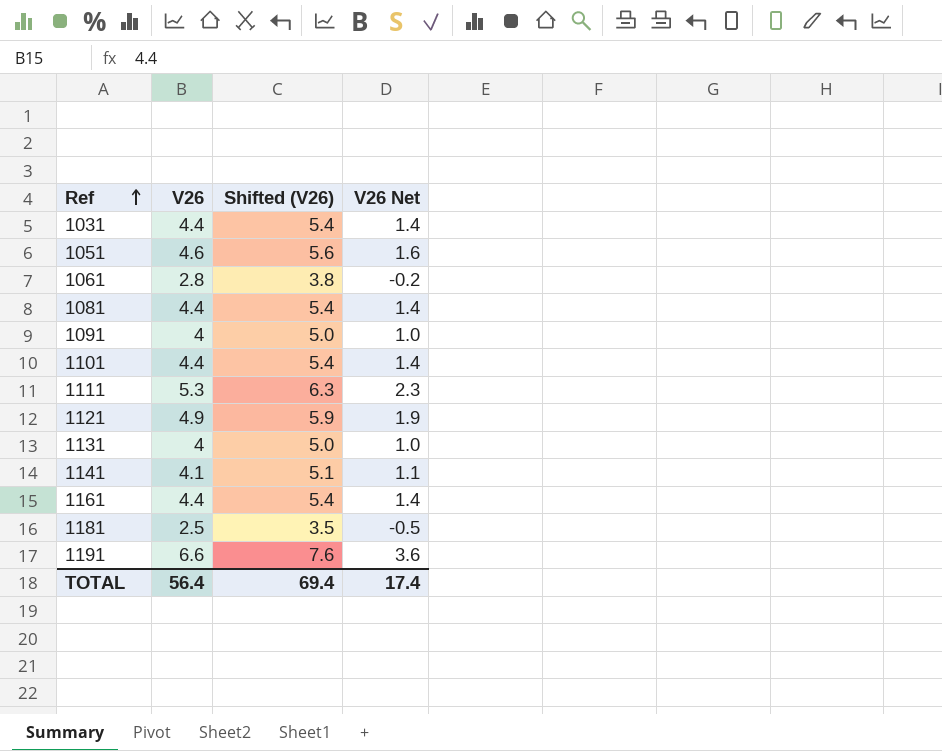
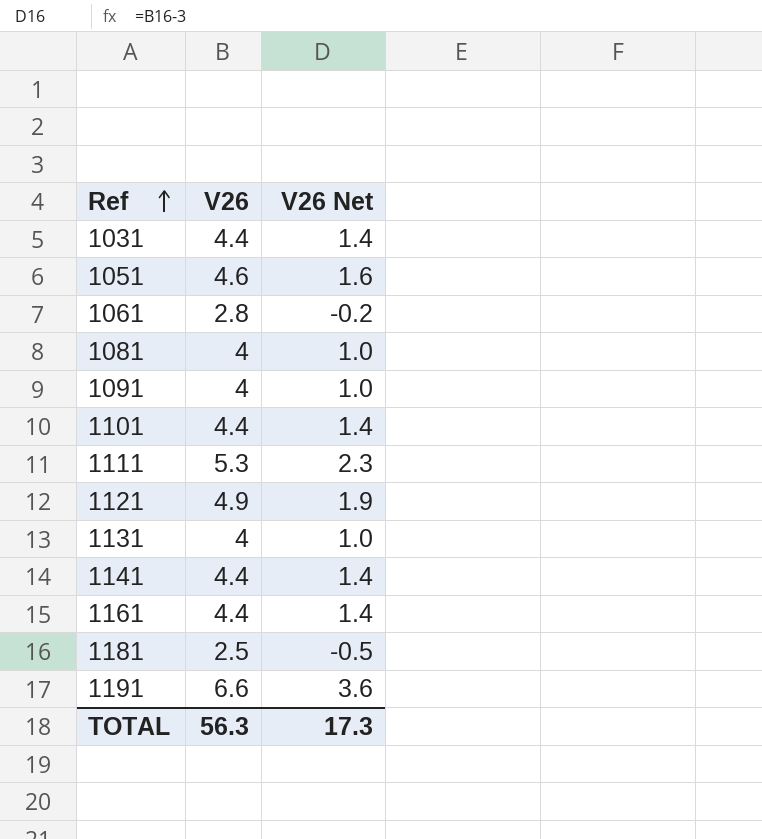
column Shifted (V26) | formula: [V26] + 1 -> none
1081 | V26: 4.4 -> 4
1081 | V26 Net: 1.4 -> 1.0
1141 | V26: 4.1 -> 4.4
1141 | V26 Net: 1.1 -> 1.4
TOTAL | V26: 56.4 -> 56.3
TOTAL | V26 Net: 17.4 -> 17.3

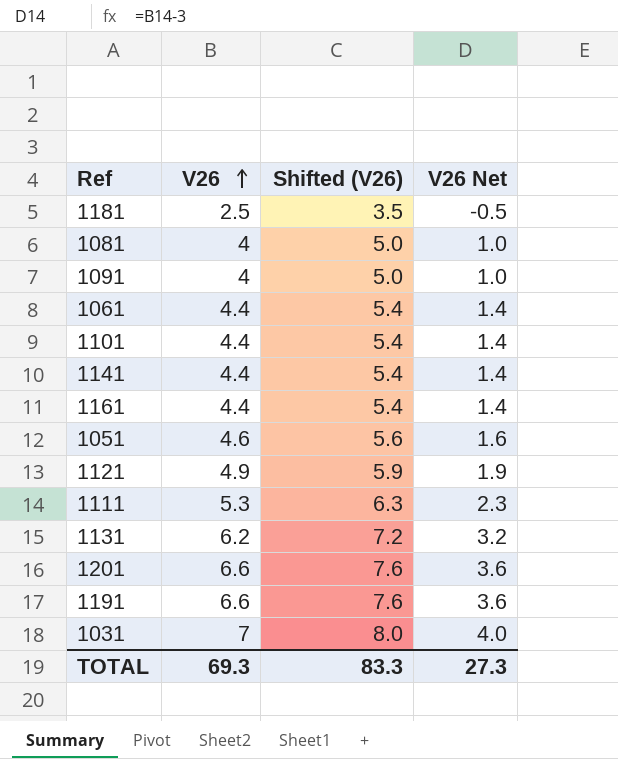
row order: Ref ascending -> V26 ascending
column Shifted (V26) | formula: none -> [V26] + 1
1061 | V26: 2.8 -> 4.4
1061 | V26 Net: -0.2 -> 1.4
1131 | V26: 4 -> 6.2
1131 | V26 Net: 1.0 -> 3.2
row 1201: none -> 6.6 | 7.6 | 3.6
1031 | V26: 4.4 -> 7
1031 | V26 Net: 1.4 -> 4.0
TOTAL | V26: 56.3 -> 69.3
TOTAL | V26 Net: 17.3 -> 27.3

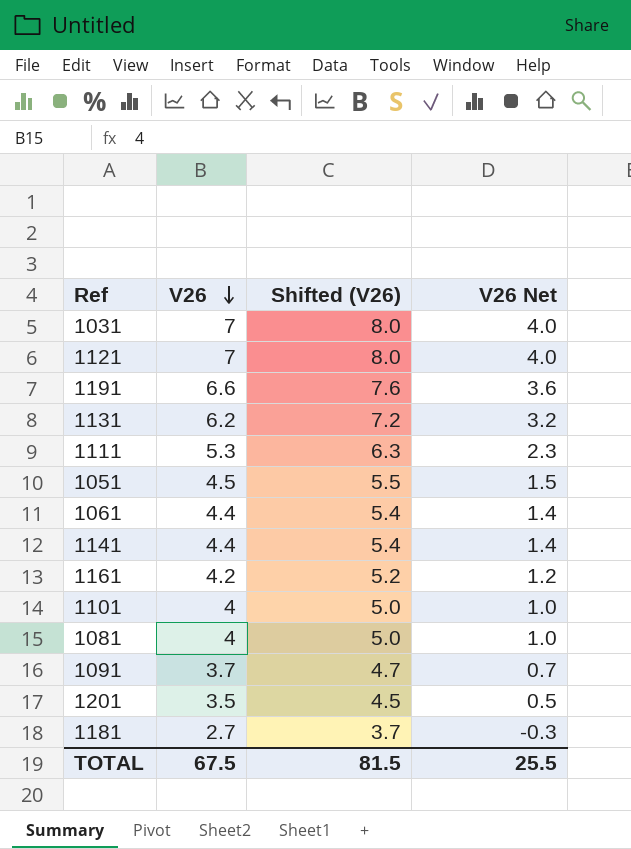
row order: V26 ascending -> V26 descending
1121 | V26: 4.9 -> 7
1121 | Shifted (V26): 5.9 -> 8.0
1121 | V26 Net: 1.9 -> 4.0
1051 | V26: 4.6 -> 4.5
1051 | Shifted (V26): 5.6 -> 5.5
1051 | V26 Net: 1.6 -> 1.5
1161 | V26: 4.4 -> 4.2
1161 | Shifted (V26): 5.4 -> 5.2
1161 | V26 Net: 1.4 -> 1.2
1101 | V26: 4.4 -> 4
1101 | Shifted (V26): 5.4 -> 5.0
1101 | V26 Net: 1.4 -> 1.0
1091 | V26: 4 -> 3.7
1091 | Shifted (V26): 5.0 -> 4.7
1091 | V26 Net: 1.0 -> 0.7
1201 | V26: 6.6 -> 3.5
1201 | Shifted (V26): 7.6 -> 4.5
1201 | V26 Net: 3.6 -> 0.5
1181 | V26: 2.5 -> 2.7
1181 | Shifted (V26): 3.5 -> 3.7
1181 | V26 Net: -0.5 -> -0.3
TOTAL | V26: 69.3 -> 67.5
TOTAL | Shifted (V26): 83.3 -> 81.5
TOTAL | V26 Net: 27.3 -> 25.5

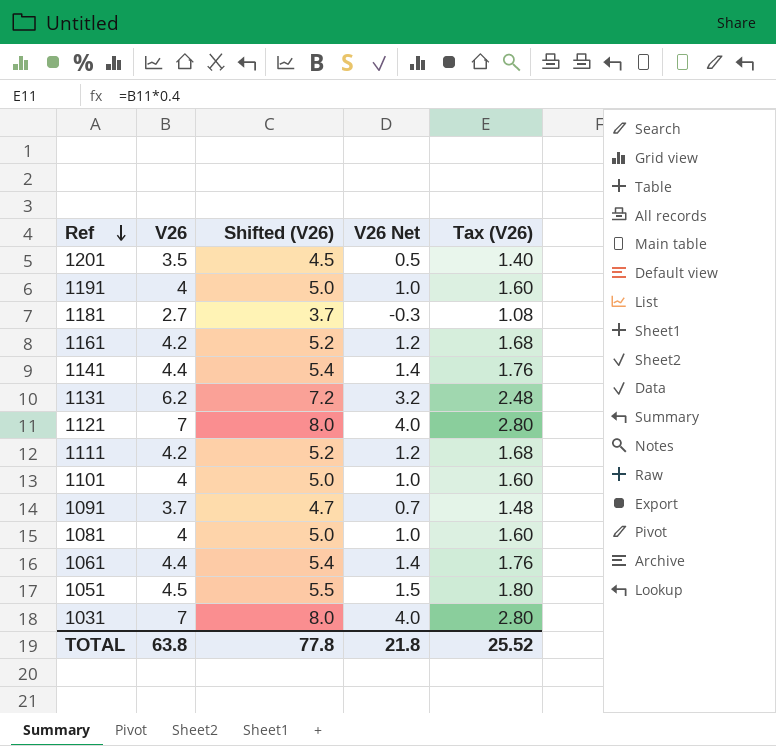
row order: V26 descending -> Ref descending
column Tax (V26) | formula: none -> [V26] * 0.4
1191 | V26: 6.6 -> 4
1191 | Shifted (V26): 7.6 -> 5.0
1191 | V26 Net: 3.6 -> 1.0
1111 | V26: 5.3 -> 4.2
1111 | Shifted (V26): 6.3 -> 5.2
1111 | V26 Net: 2.3 -> 1.2
TOTAL | V26: 67.5 -> 63.8
TOTAL | Shifted (V26): 81.5 -> 77.8
TOTAL | V26 Net: 25.5 -> 21.8

